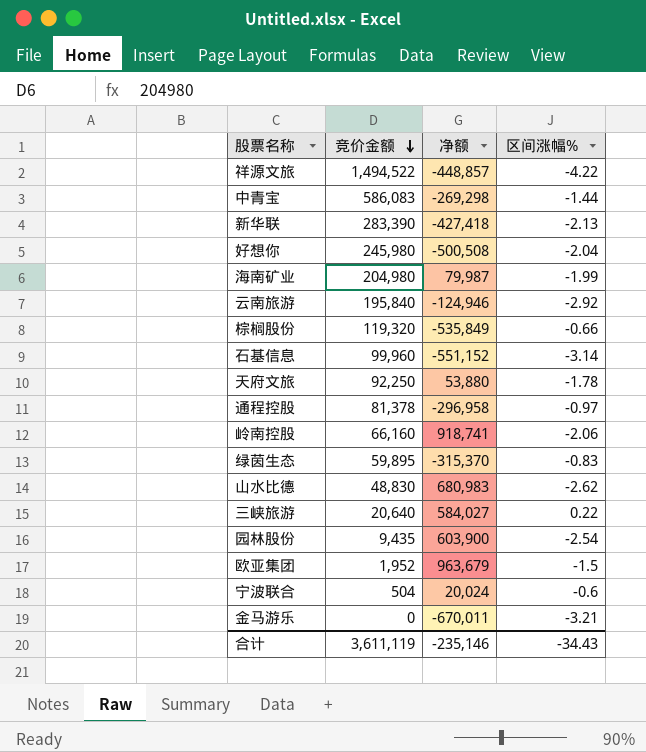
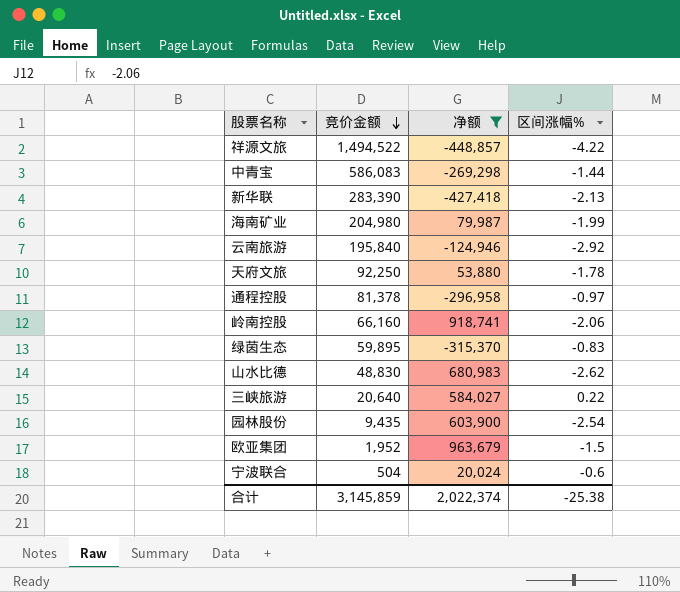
filter: none -> 净额 >= -448,857
合计 | 竞价金额: 3,611,119 -> 3,145,859
合计 | 净额: -235,146 -> 2,022,374
合计 | 区间涨幅%: -34.43 -> -25.38

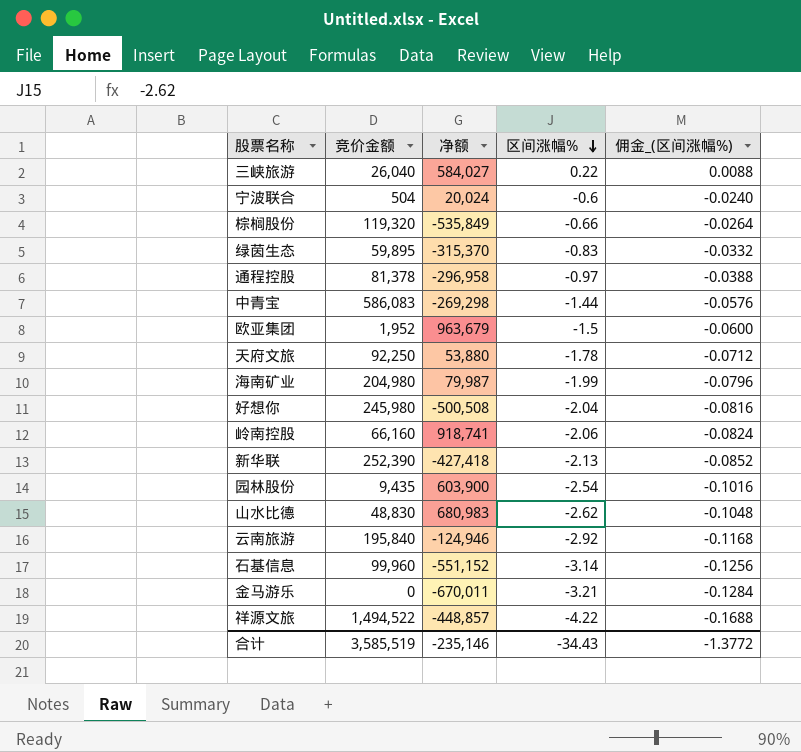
filter: 净额 >= -448,857 -> none
row order: 竞价金额 descending -> 区间涨幅% descending
column 佣金_(区间涨幅%) | formula: none -> [区间涨幅%] * 0.04
三峡旅游 | 竞价金额: 20,640 -> 26,040
新华联 | 竞价金额: 283,390 -> 252,390
合计 | 竞价金额: 3,145,859 -> 3,585,519
合计 | 净额: 2,022,374 -> -235,146
合计 | 区间涨幅%: -25.38 -> -34.43

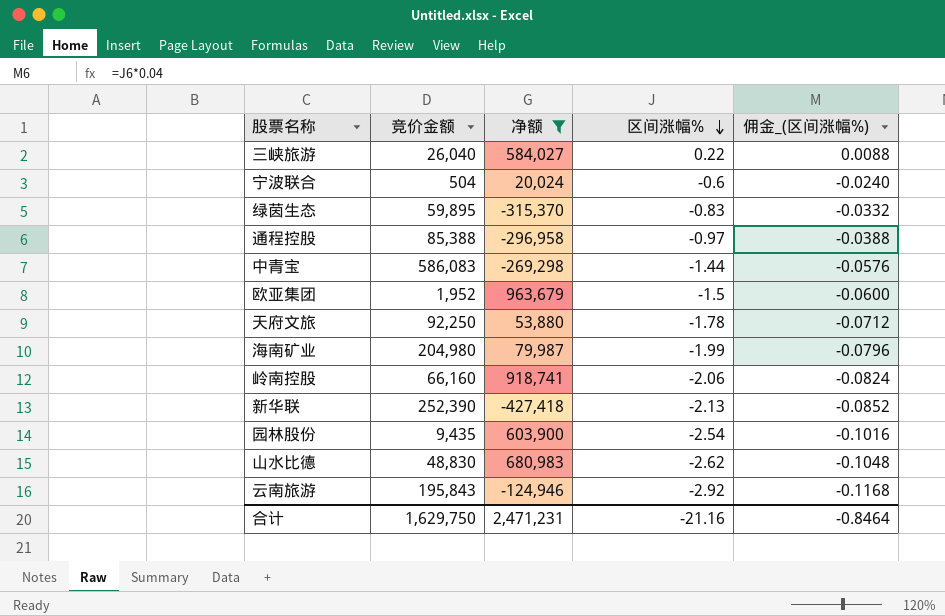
filter: none -> 净额 >= -427,418
通程控股 | 竞价金额: 81,378 -> 85,388
云南旅游 | 竞价金额: 195,840 -> 195,843
合计 | 竞价金额: 3,585,519 -> 1,629,750
合计 | 净额: -235,146 -> 2,471,231
合计 | 区间涨幅%: -34.43 -> -21.16
合计 | 佣金_(区间涨幅%): -1.3772 -> -0.8464

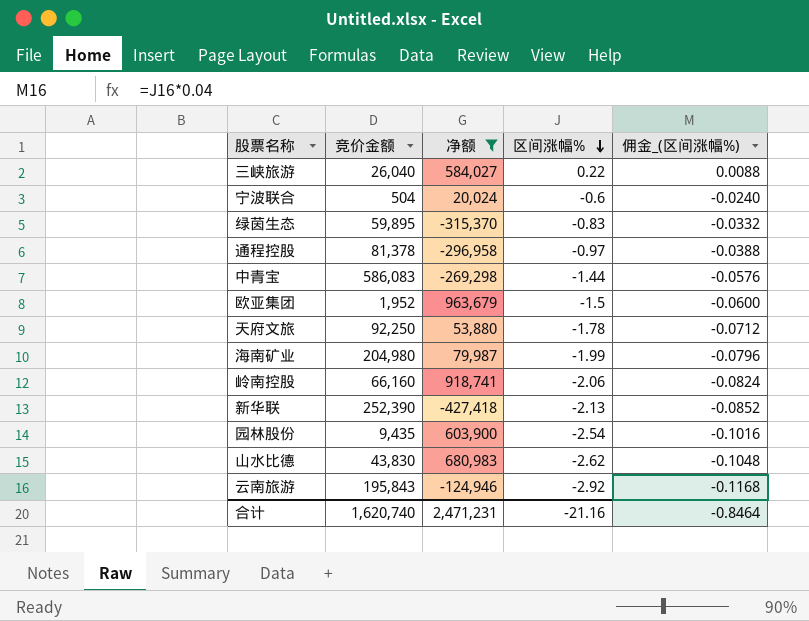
通程控股 | 竞价金额: 85,388 -> 81,378
山水比德 | 竞价金额: 48,830 -> 43,830
合计 | 竞价金额: 1,629,750 -> 1,620,740

